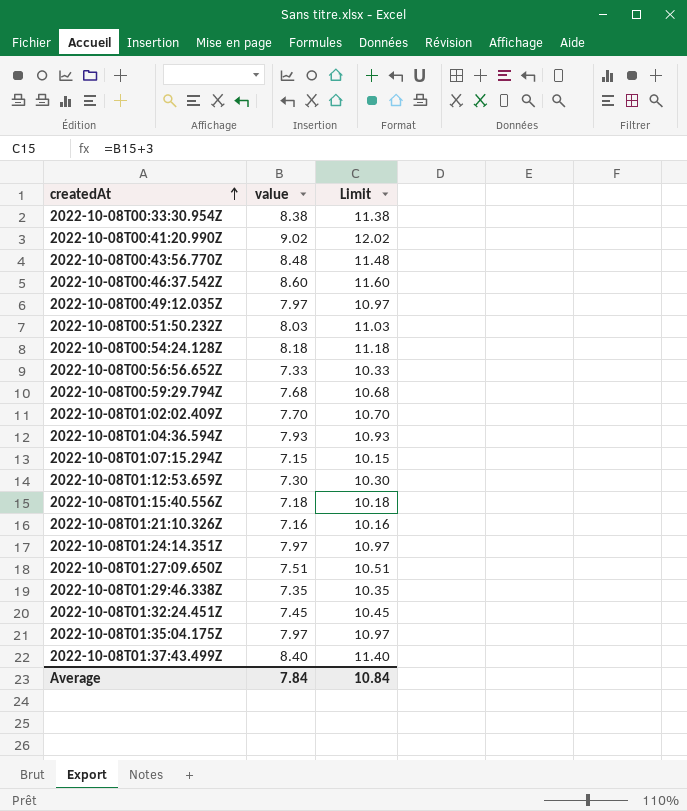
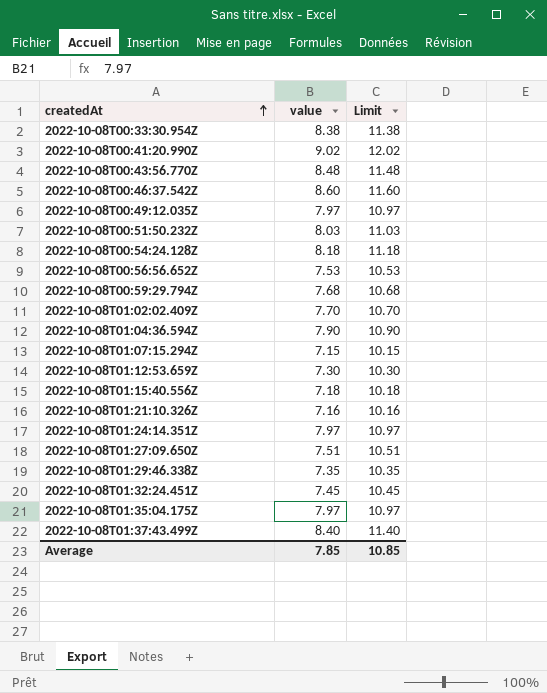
2022-10-08T00:56:56.652Z | value: 7.33 -> 7.53
2022-10-08T00:56:56.652Z | Limit: 10.33 -> 10.53
2022-10-08T01:04:36.594Z | value: 7.93 -> 7.90
2022-10-08T01:04:36.594Z | Limit: 10.93 -> 10.90
Average | value: 7.84 -> 7.85
Average | Limit: 10.84 -> 10.85

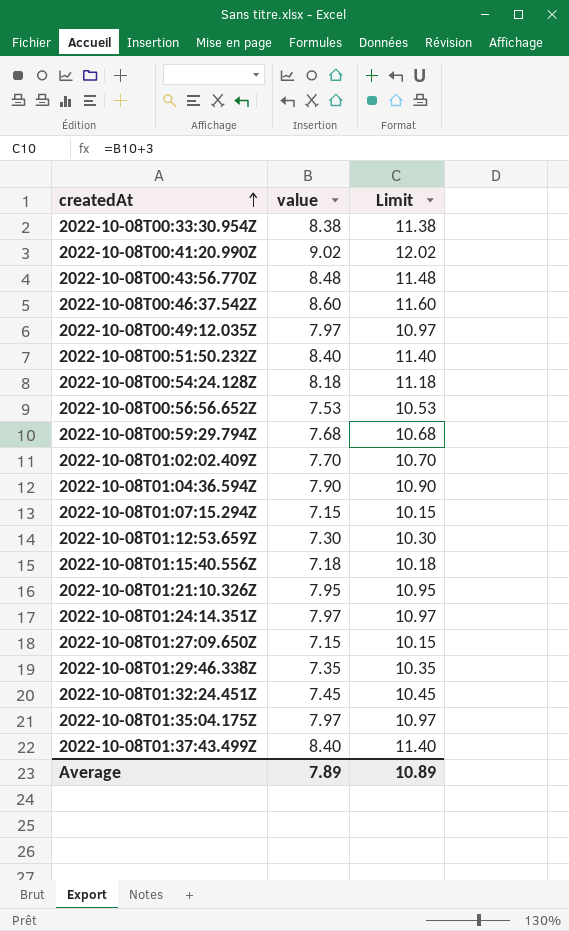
2022-10-08T00:51:50.232Z | value: 8.03 -> 8.40
2022-10-08T00:51:50.232Z | Limit: 11.03 -> 11.40
2022-10-08T01:21:10.326Z | value: 7.16 -> 7.95
2022-10-08T01:21:10.326Z | Limit: 10.16 -> 10.95
2022-10-08T01:27:09.650Z | value: 7.51 -> 7.15
2022-10-08T01:27:09.650Z | Limit: 10.51 -> 10.15
Average | value: 7.85 -> 7.89
Average | Limit: 10.85 -> 10.89

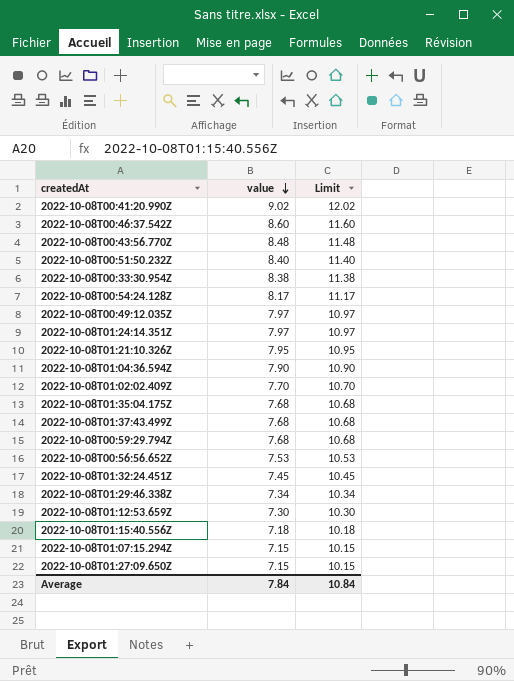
row order: createdAt ascending -> value descending
2022-10-08T00:54:24.128Z | value: 8.18 -> 8.17
2022-10-08T00:54:24.128Z | Limit: 11.18 -> 11.17
2022-10-08T01:35:04.175Z | value: 7.97 -> 7.68
2022-10-08T01:35:04.175Z | Limit: 10.97 -> 10.68
2022-10-08T01:37:43.499Z | value: 8.40 -> 7.68
2022-10-08T01:37:43.499Z | Limit: 11.40 -> 10.68
2022-10-08T01:29:46.338Z | value: 7.35 -> 7.34
2022-10-08T01:29:46.338Z | Limit: 10.35 -> 10.34
Average | value: 7.89 -> 7.84
Average | Limit: 10.89 -> 10.84

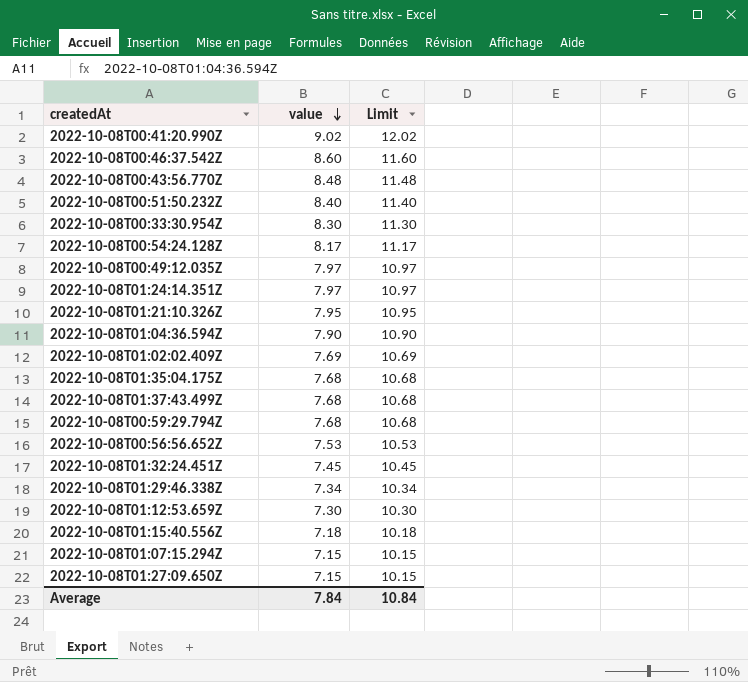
2022-10-08T00:33:30.954Z | value: 8.38 -> 8.30
2022-10-08T00:33:30.954Z | Limit: 11.38 -> 11.30
2022-10-08T01:02:02.409Z | value: 7.70 -> 7.69
2022-10-08T01:02:02.409Z | Limit: 10.70 -> 10.69

